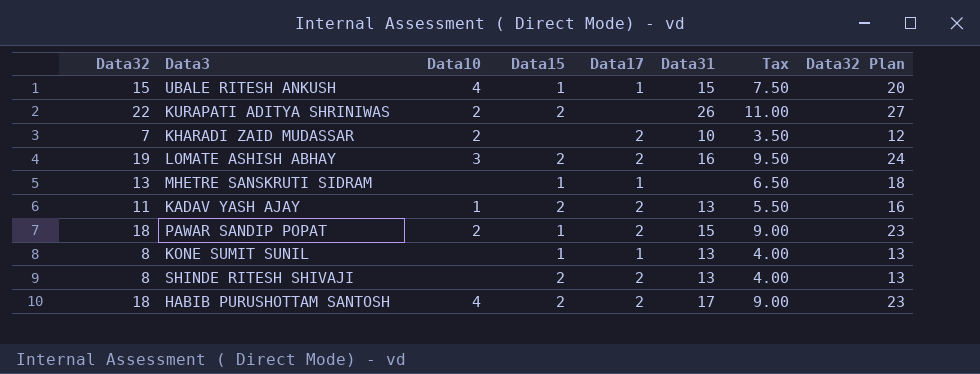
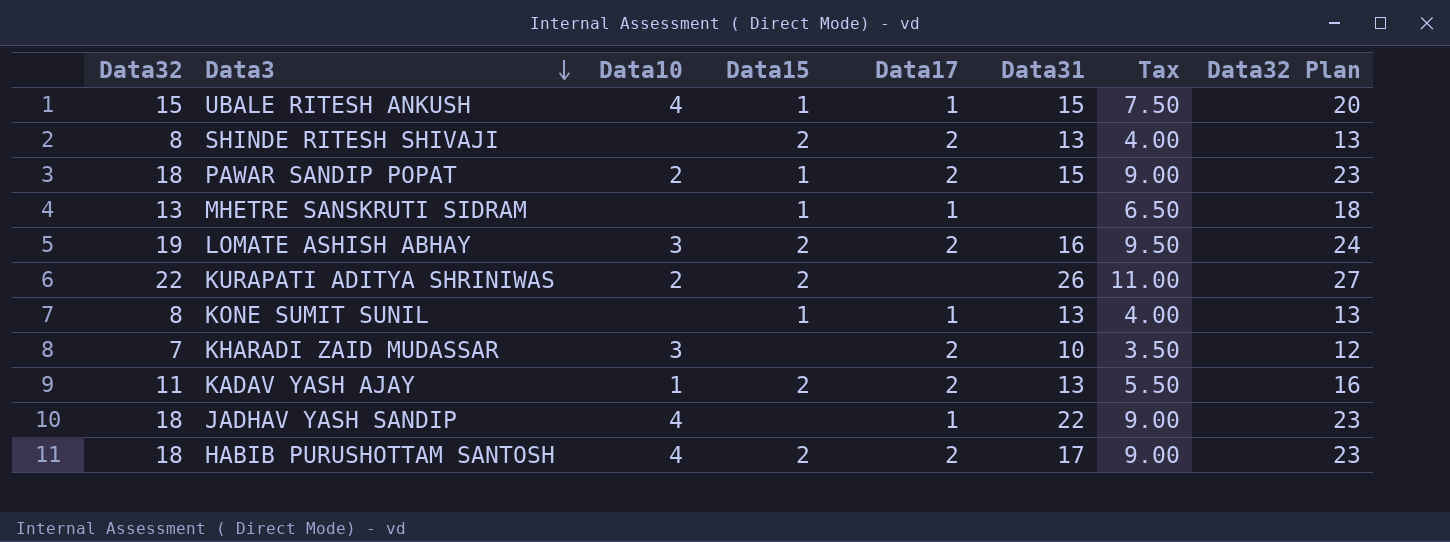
row order: none -> Data3 descending
KHARADI ZAID MUDASSAR | Data10: 2 -> 3
row JADHAV YASH SANDIP: none -> 18 | 4 | none | 1 | 22 | 9.00 | 23

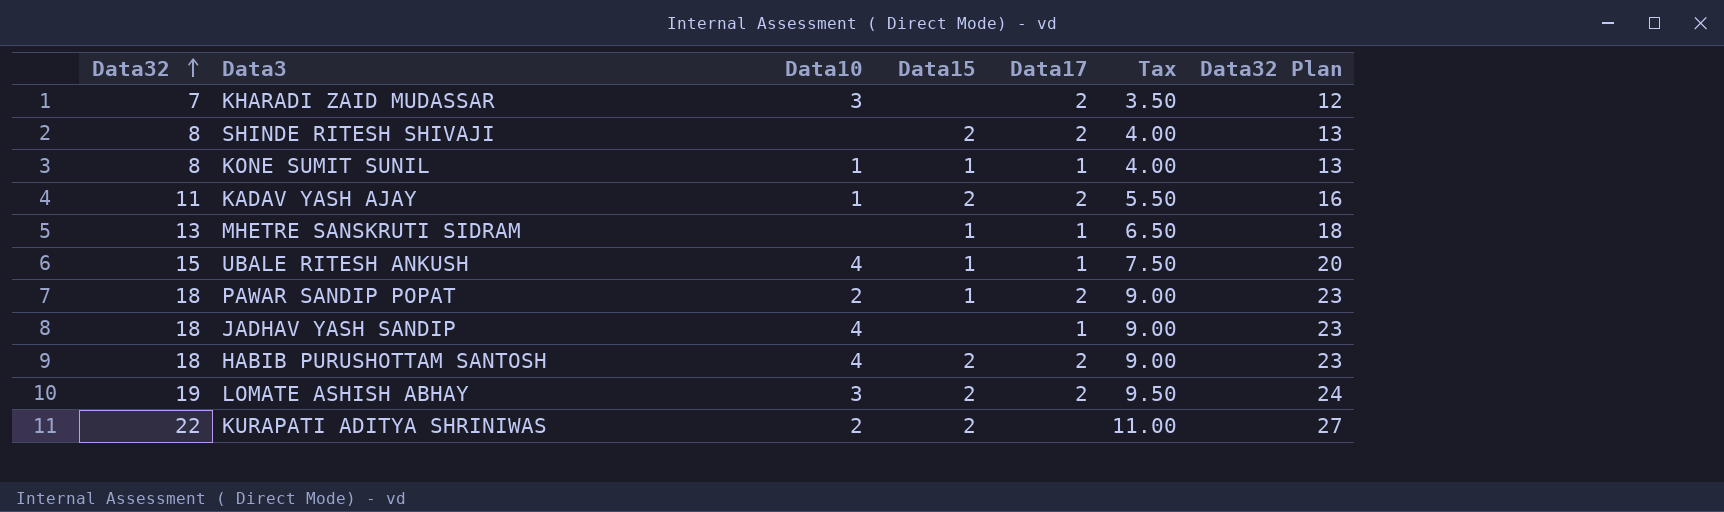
row order: Data3 descending -> Data32 ascending
column Data31 | position: 6 -> none
KONE SUMIT SUNIL | Data10: none -> 1

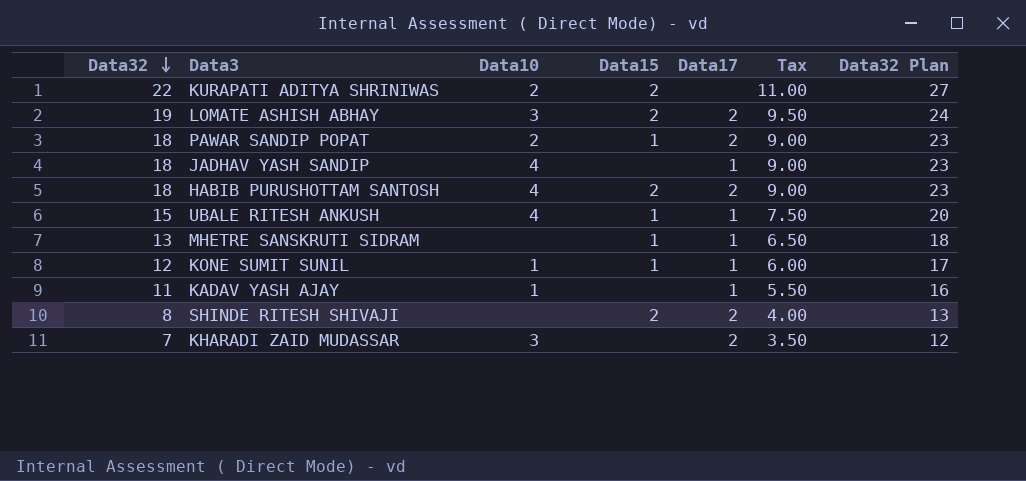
row order: Data32 ascending -> Data32 descending
KONE SUMIT SUNIL | Data32: 8 -> 12
KONE SUMIT SUNIL | Tax: 4.00 -> 6.00
KONE SUMIT SUNIL | Data32 Plan: 13 -> 17
KADAV YASH AJAY | Data15: 2 -> none
KADAV YASH AJAY | Data17: 2 -> 1

